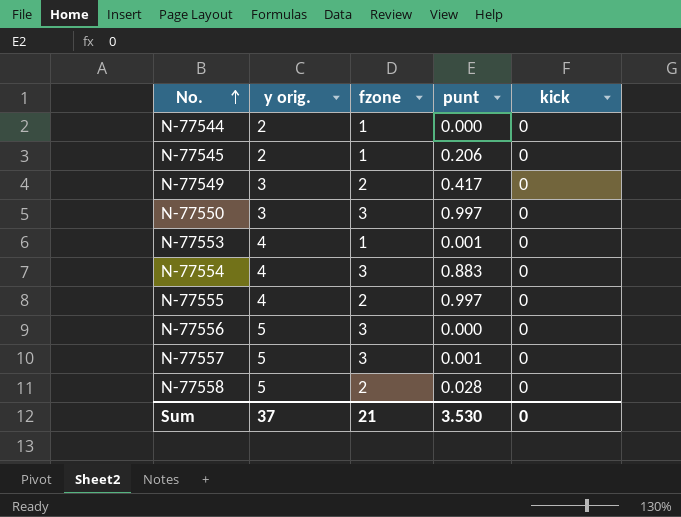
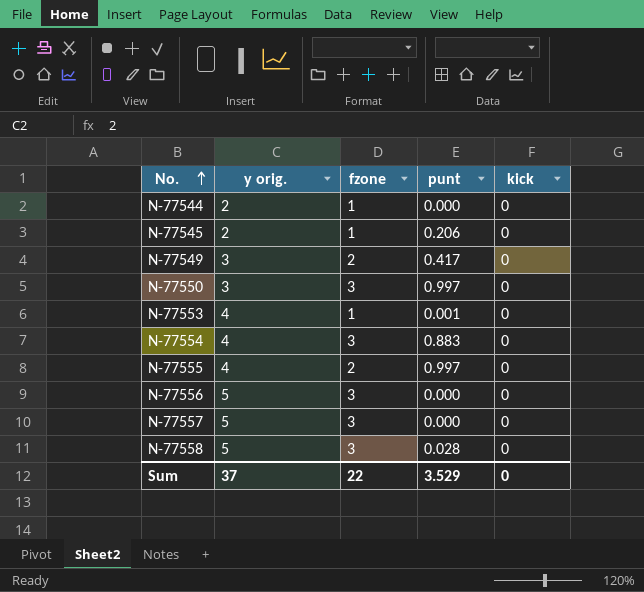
N-77557 | punt: 0.001 -> 0.000
N-77558 | fzone: 2 -> 3
Sum | fzone: 21 -> 22
Sum | punt: 3.530 -> 3.529

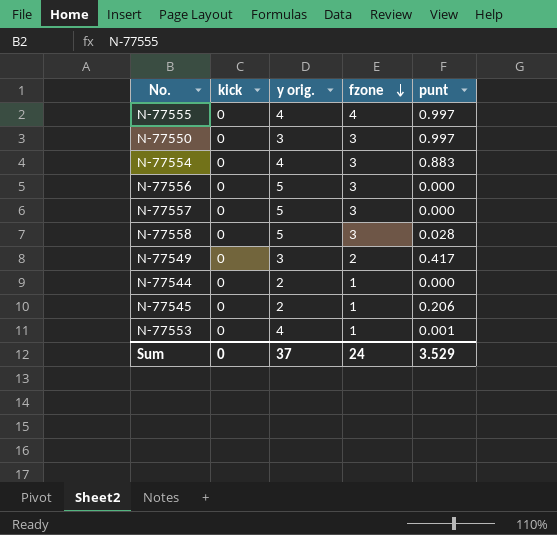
row order: No. ascending -> fzone descending
column kick | position: 5 -> 2
N-77555 | fzone: 2 -> 4
Sum | fzone: 22 -> 24

